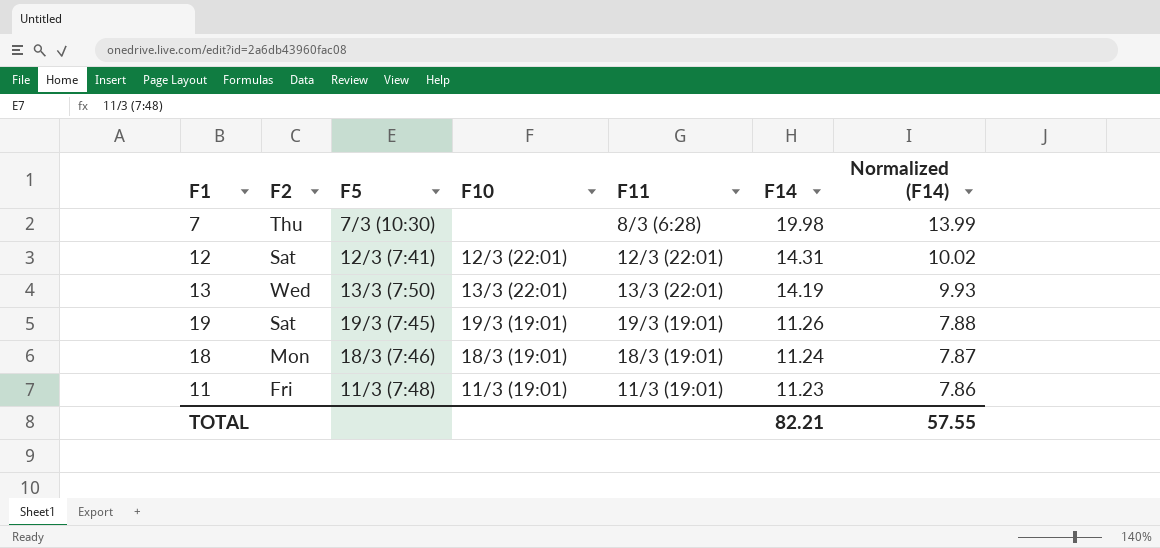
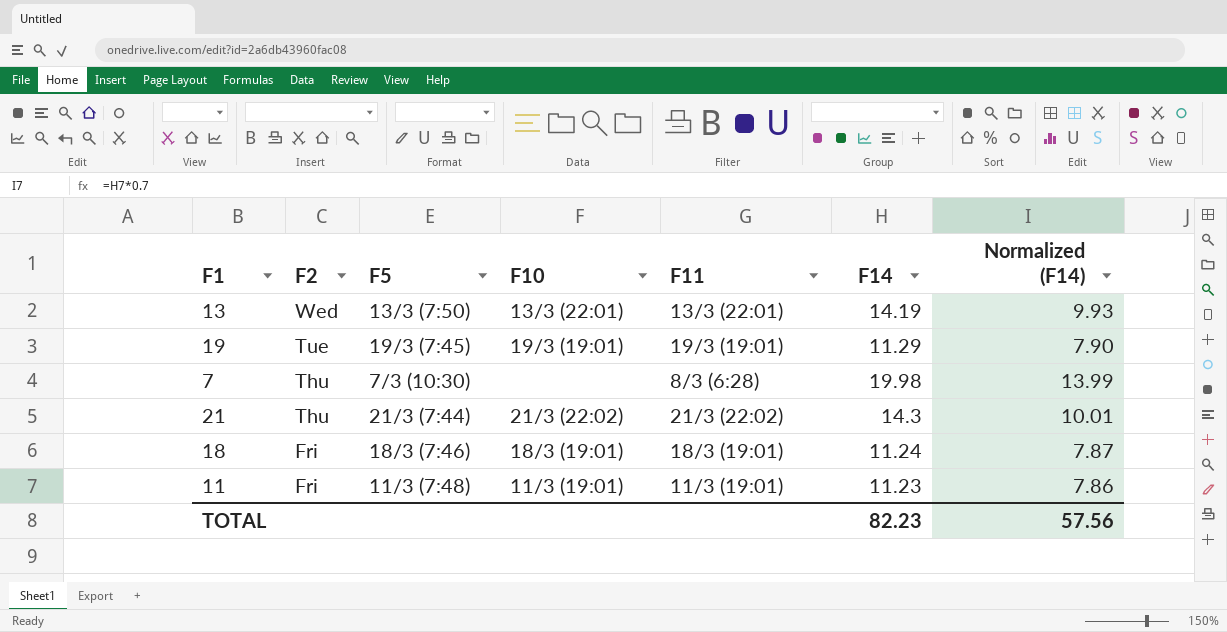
row order: F14 descending -> F2 descending
row 12: Sat | 12/3 (7:41) | 12/3 (22:01) | 12/3 (22:01) | 14.31 | 10.02 -> none
19 | F2: Sat -> Tue
19 | F14: 11.26 -> 11.29
19 | Normalized (F14): 7.88 -> 7.90
row 21: none -> Thu | 21/3 (7:44) | 21/3 (22:02) | 21/3 (22:02) | 14.3 | 10.01
18 | F2: Mon -> Fri
TOTAL | F14: 82.21 -> 82.23
TOTAL | Normalized (F14): 57.55 -> 57.56

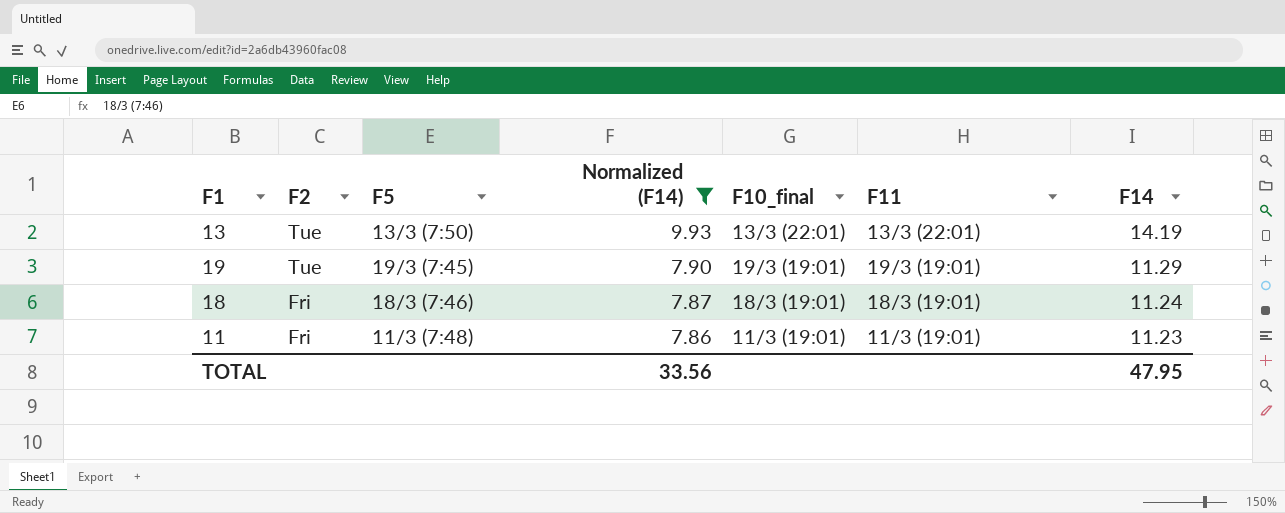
filter: none -> Normalized (F14) <= 9.93
column Normalized (F14) | position: 7 -> 4
column name: F10 -> F10_final
13 | F2: Wed -> Tue
TOTAL | Normalized (F14): 57.56 -> 33.56
TOTAL | F14: 82.23 -> 47.95

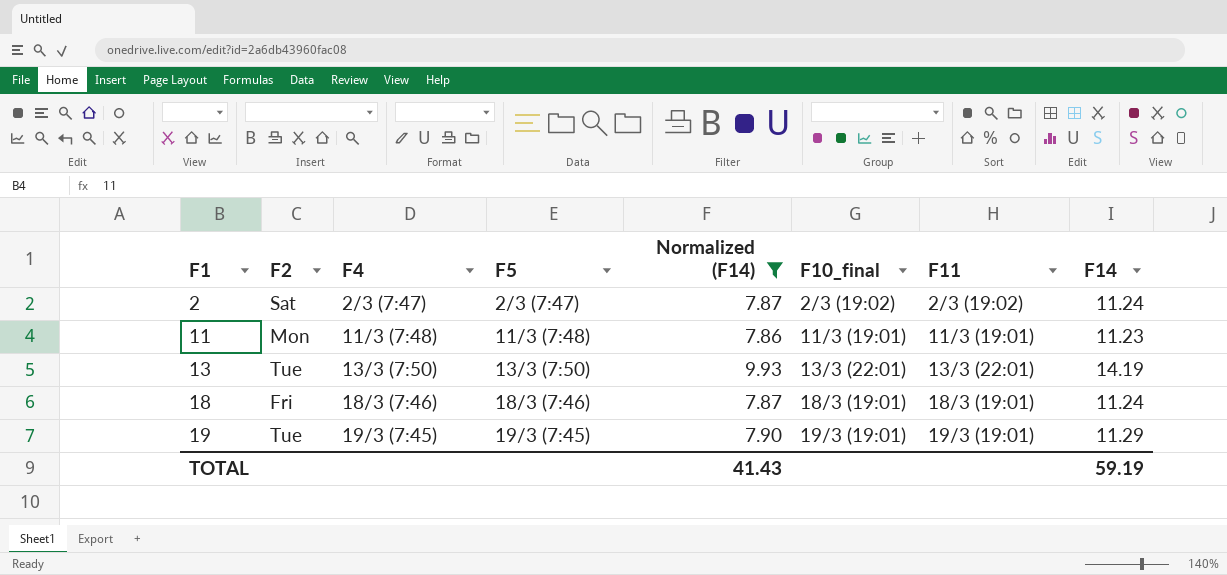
row order: F2 descending -> F1 ascending
column F4 | position: none -> 3
row 2: none -> Sat | 2/3 (7:47) | 2/3 (7:47) | 7.87 | 2/3 (19:02) | 2/3 (19:02) | 11.24
11 | F2: Fri -> Mon
TOTAL | Normalized (F14): 33.56 -> 41.43
TOTAL | F14: 47.95 -> 59.19

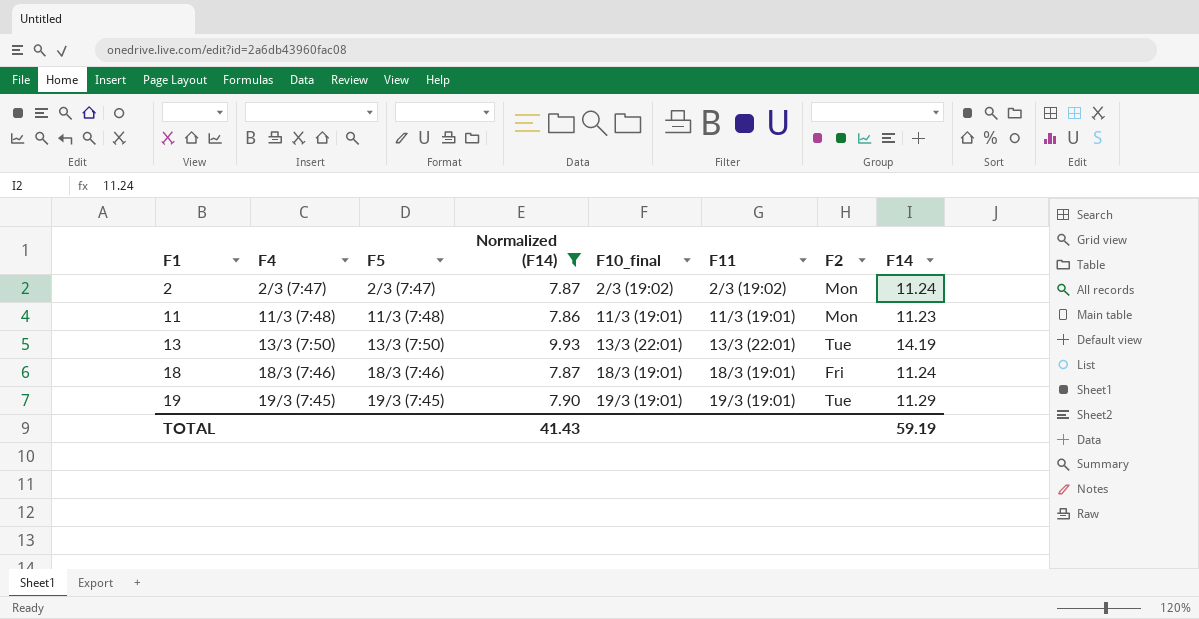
column F2 | position: 2 -> 7
2 | F2: Sat -> Mon

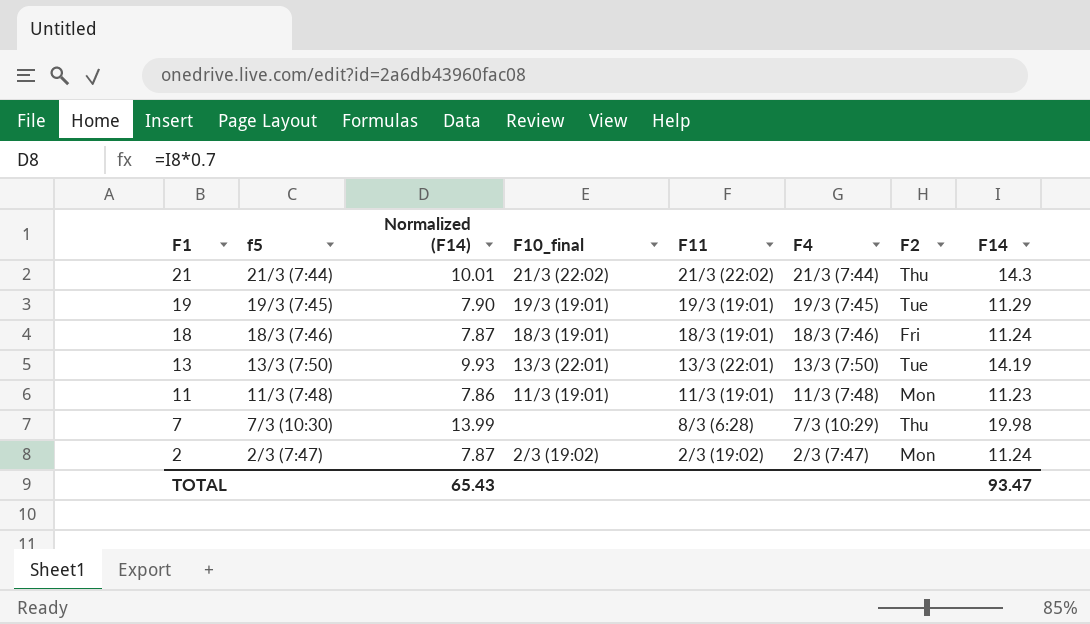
filter: Normalized (F14) <= 9.93 -> none
row order: F1 ascending -> F1 descending
column name: F5 -> f5
column F4 | position: 2 -> 6
TOTAL | Normalized (F14): 41.43 -> 65.43
TOTAL | F14: 59.19 -> 93.47

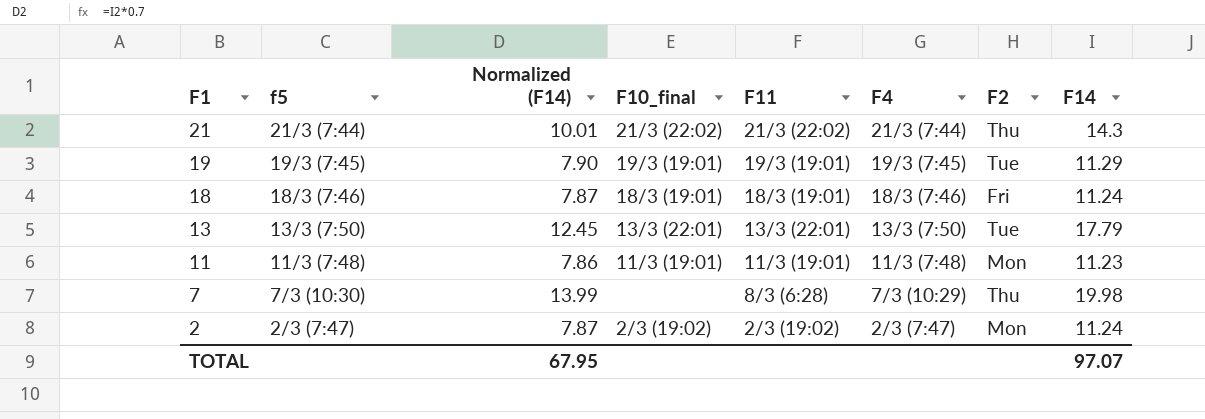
13 | Normalized (F14): 9.93 -> 12.45
13 | F14: 14.19 -> 17.79
TOTAL | Normalized (F14): 65.43 -> 67.95
TOTAL | F14: 93.47 -> 97.07

